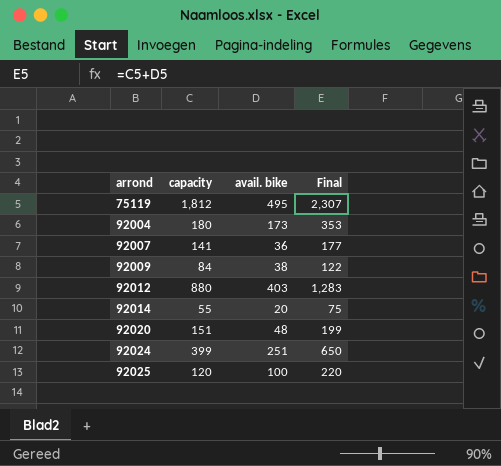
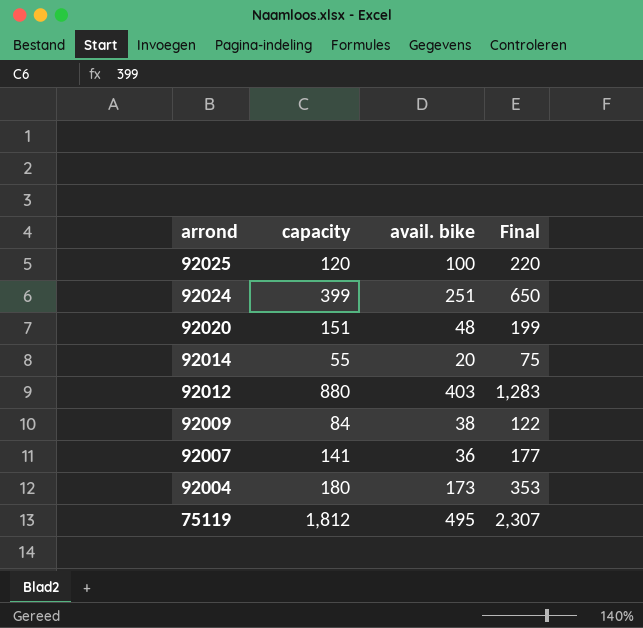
row order: arrond ascending -> arrond descending

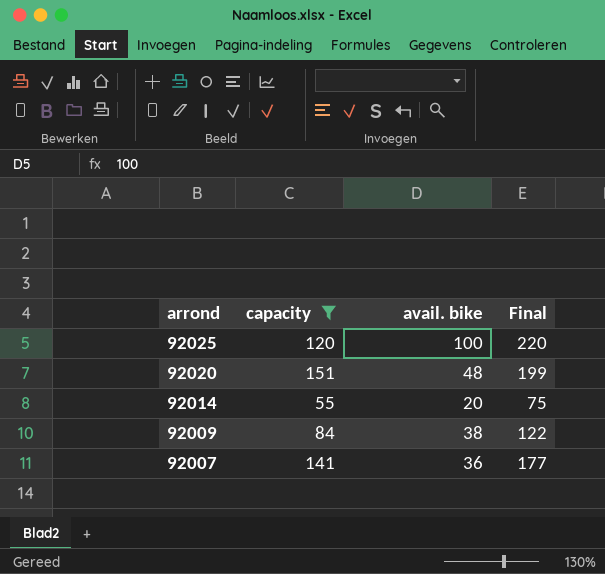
filter: none -> capacity <= 151

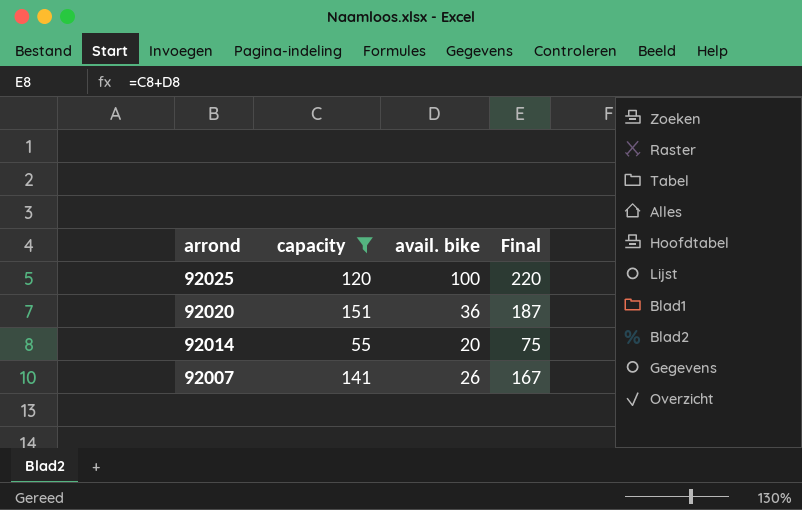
row 92009: 84 | 38 | 122 -> none
92020 | avail. bike: 48 -> 36
92020 | Final: 199 -> 187
92007 | avail. bike: 36 -> 26
92007 | Final: 177 -> 167

